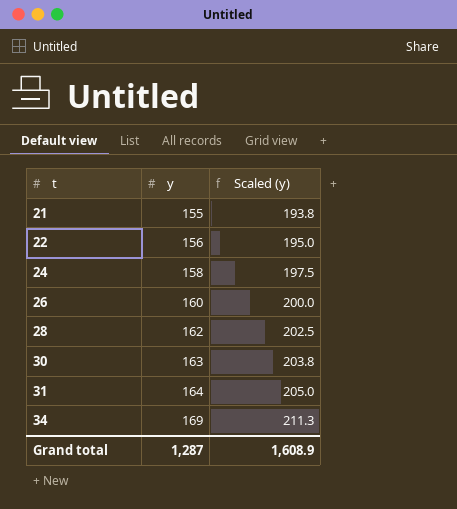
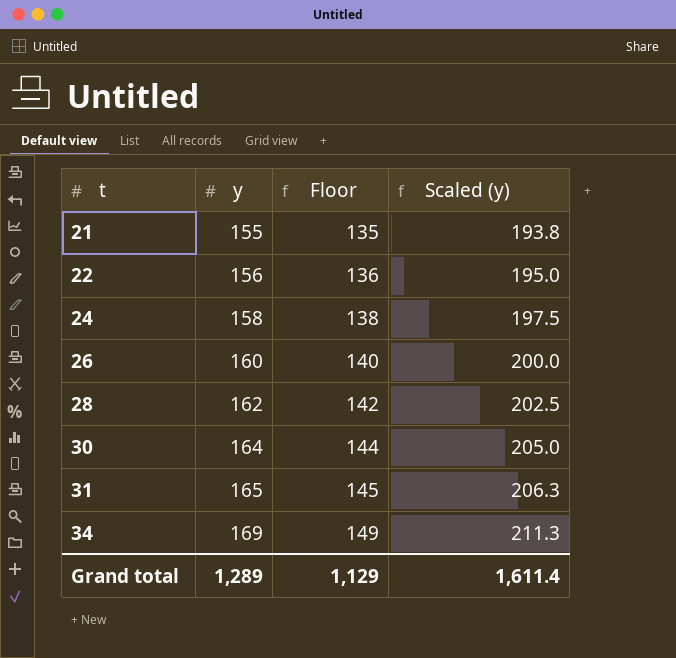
column Floor | formula: none -> [y] - 20
30 | y: 163 -> 164
30 | Scaled (y): 203.8 -> 205.0
31 | y: 164 -> 165
31 | Scaled (y): 205.0 -> 206.3
Grand total | y: 1,287 -> 1,289
Grand total | Scaled (y): 1,608.9 -> 1,611.4

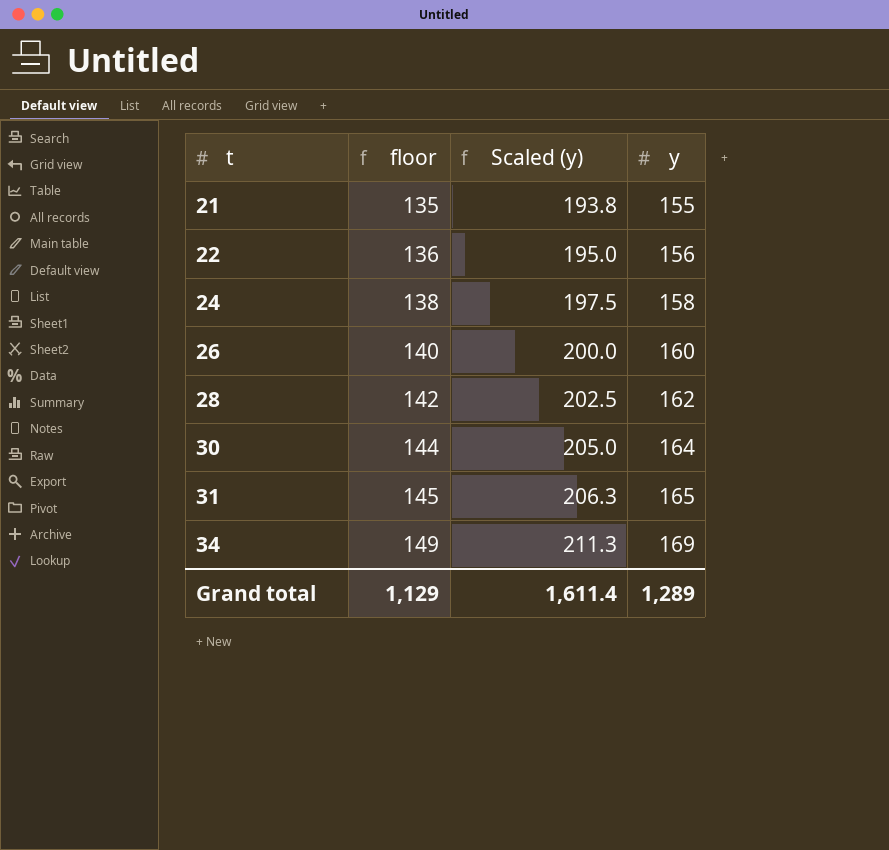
column name: Floor -> floor
column y | position: 2 -> 4

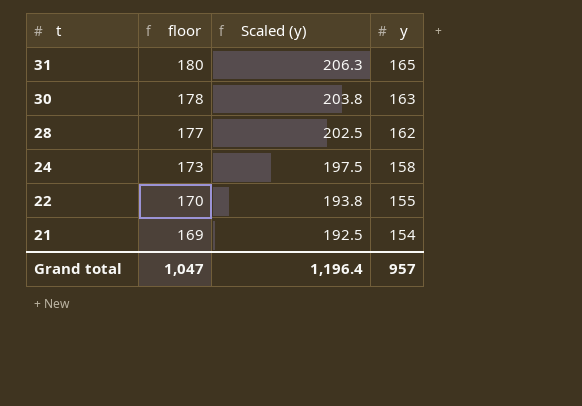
row order: t ascending -> t descending
column floor | formula: [y] - 20 -> [y] + 15
row 26: 140 | 200.0 | 160 -> none
row 34: 149 | 211.3 | 169 -> none
30 | Scaled (y): 205.0 -> 203.8
30 | y: 164 -> 163
22 | Scaled (y): 195.0 -> 193.8
22 | y: 156 -> 155
21 | Scaled (y): 193.8 -> 192.5
21 | y: 155 -> 154
Grand total | floor: 1,129 -> 1,047
Grand total | Scaled (y): 1,611.4 -> 1,196.4
Grand total | y: 1,289 -> 957

